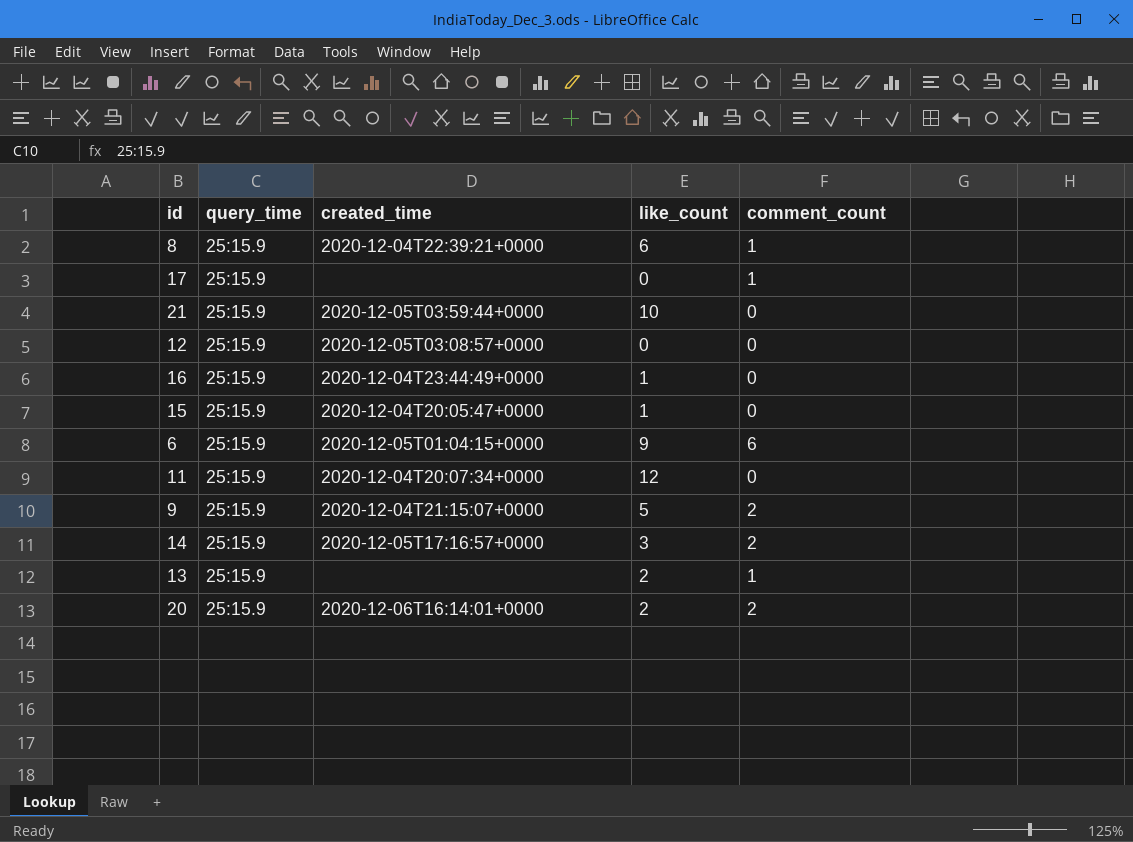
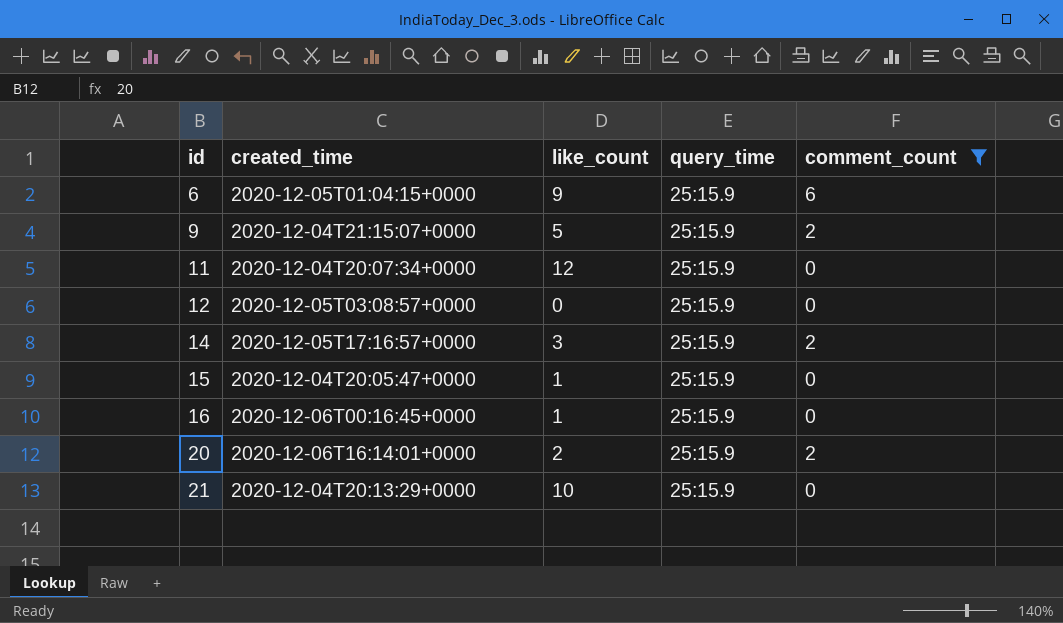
filter: none -> comment_count != 1
row order: none -> id ascending
column query_time | position: 2 -> 4
16 | created_time: 2020-12-04T23:44:49+0000 -> 2020-12-06T00:16:45+0000
21 | created_time: 2020-12-05T03:59:44+0000 -> 2020-12-04T20:13:29+0000

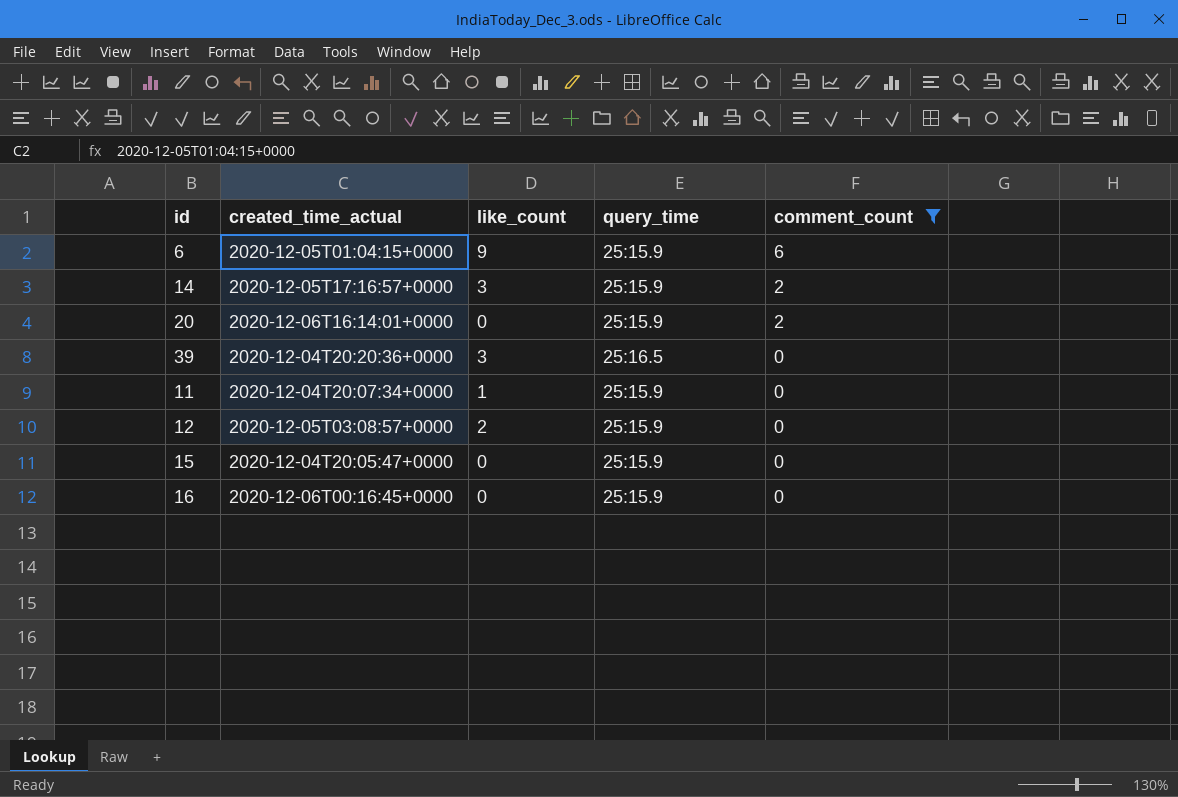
row order: id ascending -> comment_count descending
column name: created_time -> created_time_actual
row 9: 2020-12-04T21:15:07+0000 | 5 | 25:15.9 | 2 -> none
row 21: 2020-12-04T20:13:29+0000 | 10 | 25:15.9 | 0 -> none
20 | like_count: 2 -> 0
row 39: none -> 2020-12-04T20:20:36+0000 | 3 | 25:16.5 | 0
11 | like_count: 12 -> 1
12 | like_count: 0 -> 2
15 | like_count: 1 -> 0
16 | like_count: 1 -> 0

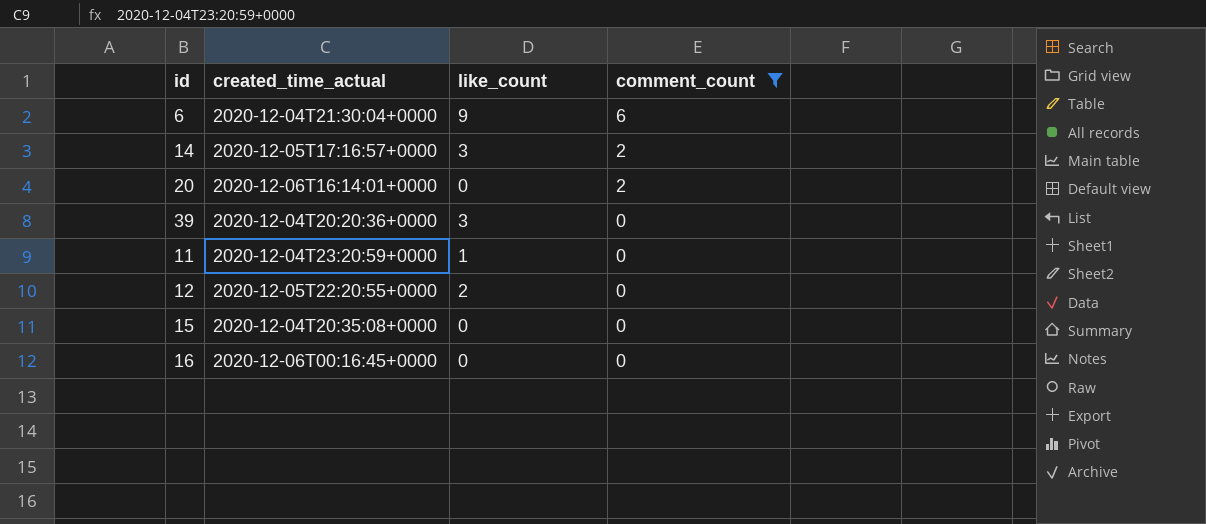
column query_time | position: 4 -> none
6 | created_time_actual: 2020-12-05T01:04:15+0000 -> 2020-12-04T21:30:04+0000
11 | created_time_actual: 2020-12-04T20:07:34+0000 -> 2020-12-04T23:20:59+0000
12 | created_time_actual: 2020-12-05T03:08:57+0000 -> 2020-12-05T22:20:55+0000
15 | created_time_actual: 2020-12-04T20:05:47+0000 -> 2020-12-04T20:35:08+0000

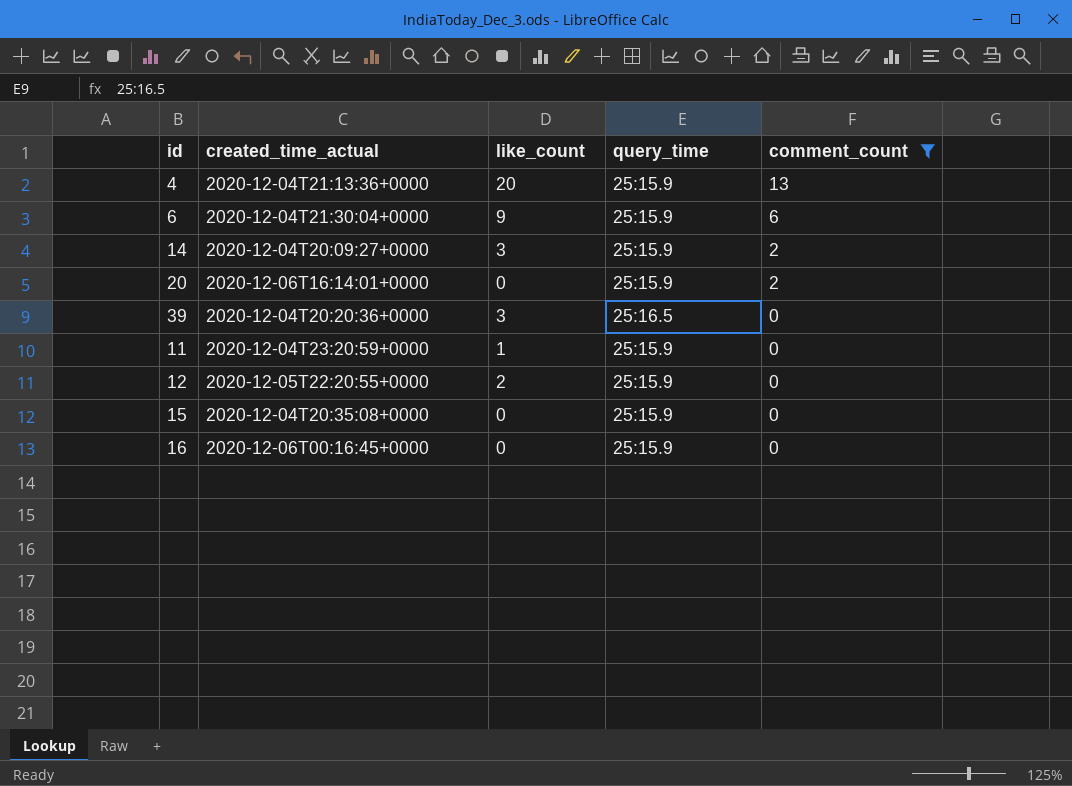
column query_time | position: none -> 4
row 4: none -> 2020-12-04T21:13:36+0000 | 20 | 25:15.9 | 13
14 | created_time_actual: 2020-12-05T17:16:57+0000 -> 2020-12-04T20:09:27+0000

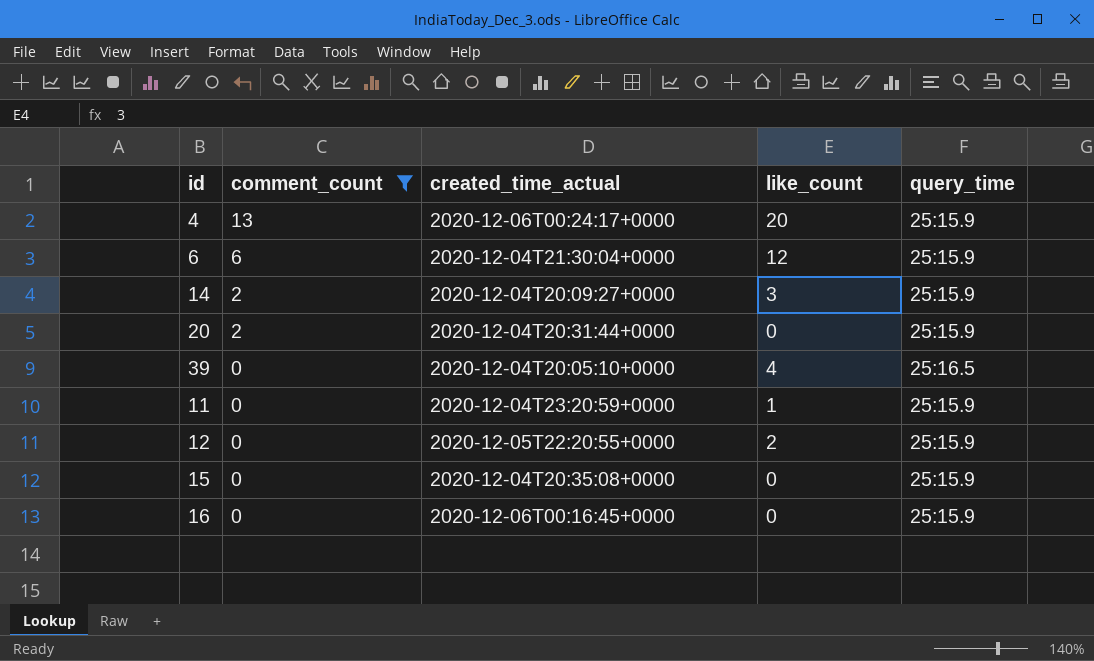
column comment_count | position: 5 -> 2
4 | created_time_actual: 2020-12-04T21:13:36+0000 -> 2020-12-06T00:24:17+0000
6 | like_count: 9 -> 12
20 | created_time_actual: 2020-12-06T16:14:01+0000 -> 2020-12-04T20:31:44+0000
39 | created_time_actual: 2020-12-04T20:20:36+0000 -> 2020-12-04T20:05:10+0000
39 | like_count: 3 -> 4

